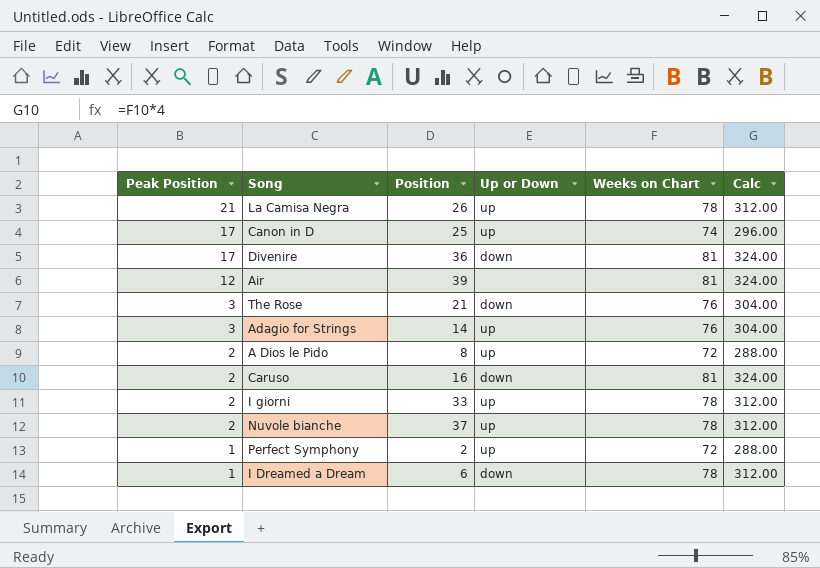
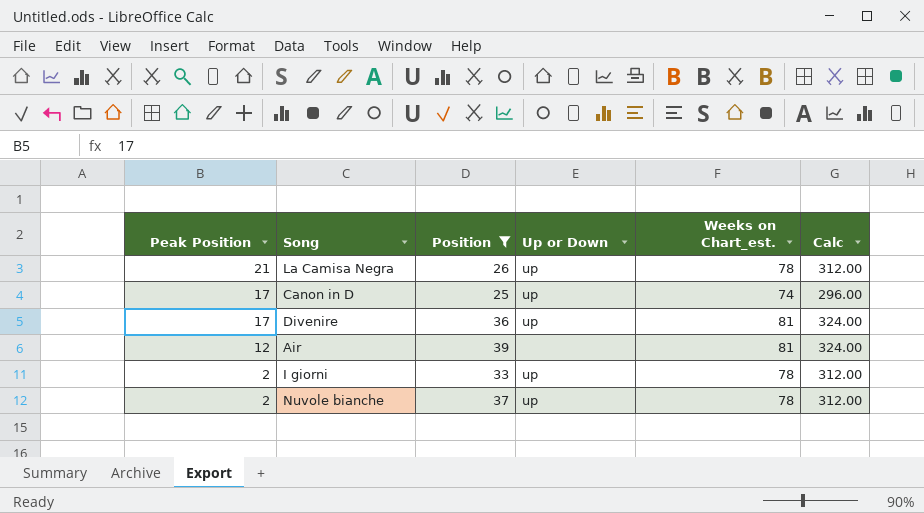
filter: none -> Position >= 25
column name: Weeks on Chart -> Weeks on Chart_est.
Divenire | Up or Down: down -> up

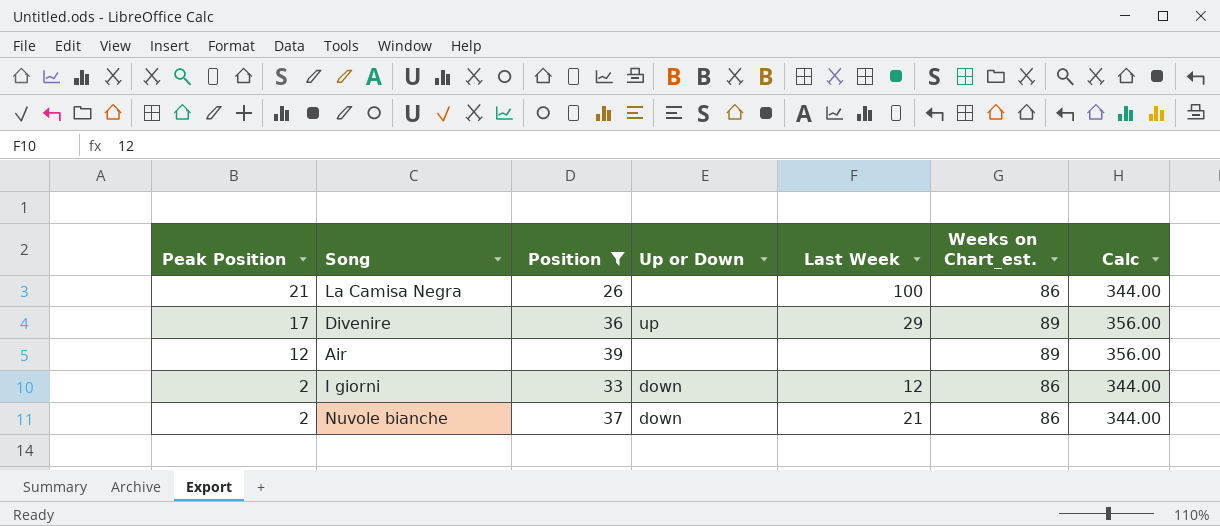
column Last Week | position: none -> 5
row Canon in D: 17 | 25 | up | 74 | 296.00 -> none
La Camisa Negra | Up or Down: up -> none
La Camisa Negra | Weeks on Chart_est.: 78 -> 86
La Camisa Negra | Calc: 312.00 -> 344.00
Divenire | Weeks on Chart_est.: 81 -> 89
Divenire | Calc: 324.00 -> 356.00
Air | Weeks on Chart_est.: 81 -> 89
Air | Calc: 324.00 -> 356.00
I giorni | Up or Down: up -> down
I giorni | Weeks on Chart_est.: 78 -> 86
I giorni | Calc: 312.00 -> 344.00
Nuvole bianche | Up or Down: up -> down
Nuvole bianche | Weeks on Chart_est.: 78 -> 86
Nuvole bianche | Calc: 312.00 -> 344.00

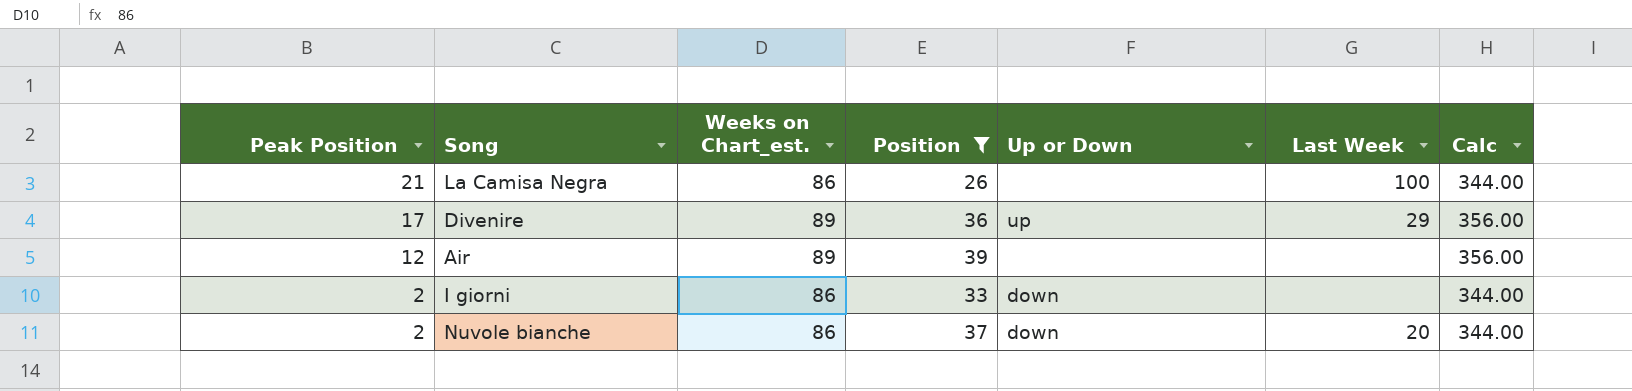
column Weeks on Chart_est. | position: 6 -> 3
I giorni | Last Week: 12 -> none
Nuvole bianche | Last Week: 21 -> 20

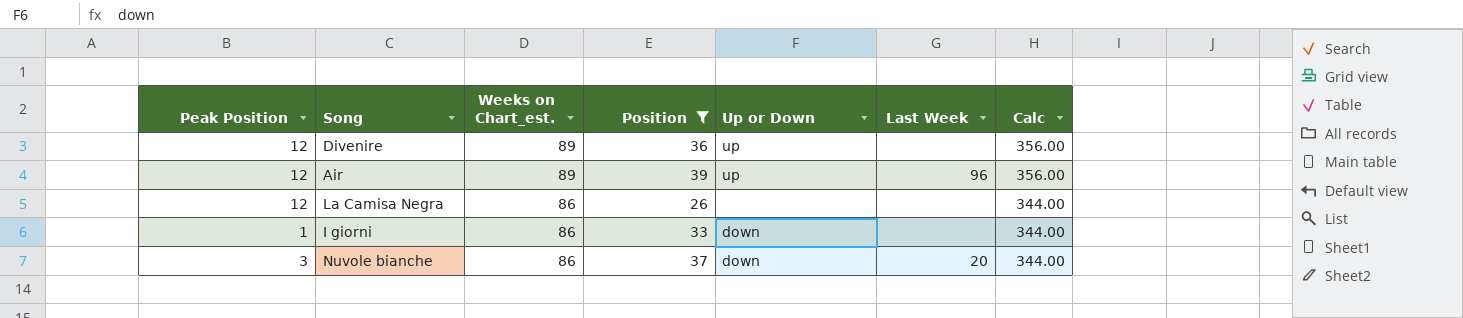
row order: Peak Position descending -> Weeks on Chart_est. descending
Divenire | Peak Position: 17 -> 12
Divenire | Last Week: 29 -> none
Air | Up or Down: none -> up
Air | Last Week: none -> 96
La Camisa Negra | Peak Position: 21 -> 12
La Camisa Negra | Last Week: 100 -> none
I giorni | Peak Position: 2 -> 1
Nuvole bianche | Peak Position: 2 -> 3

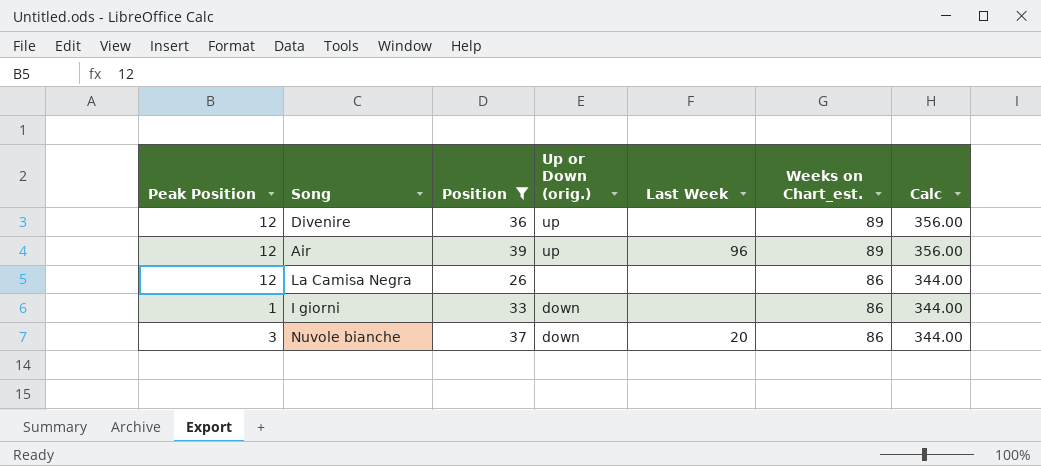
column name: Up or Down -> Up or Down (orig.)
column Weeks on Chart_est. | position: 3 -> 6

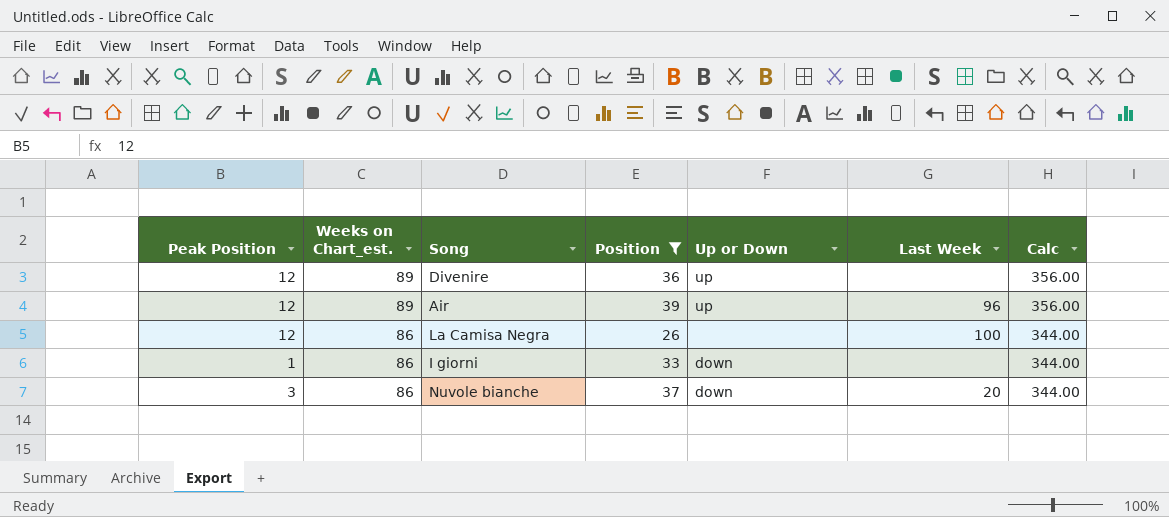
column Weeks on Chart_est. | position: 6 -> 2
column name: Up or Down (orig.) -> Up or Down
La Camisa Negra | Last Week: none -> 100

